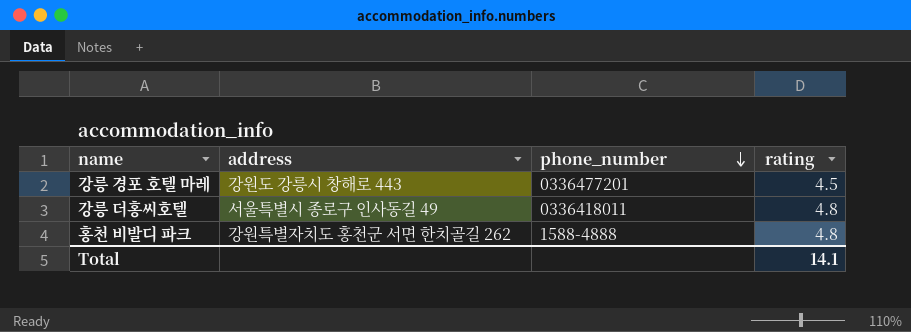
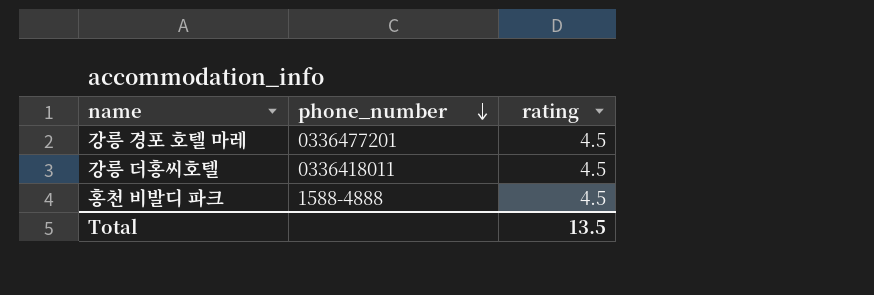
column address | position: 2 -> none
강릉 더홍씨호텔 | rating: 4.8 -> 4.5
홍천 비발디 파크 | rating: 4.8 -> 4.5
Total | rating: 14.1 -> 13.5

